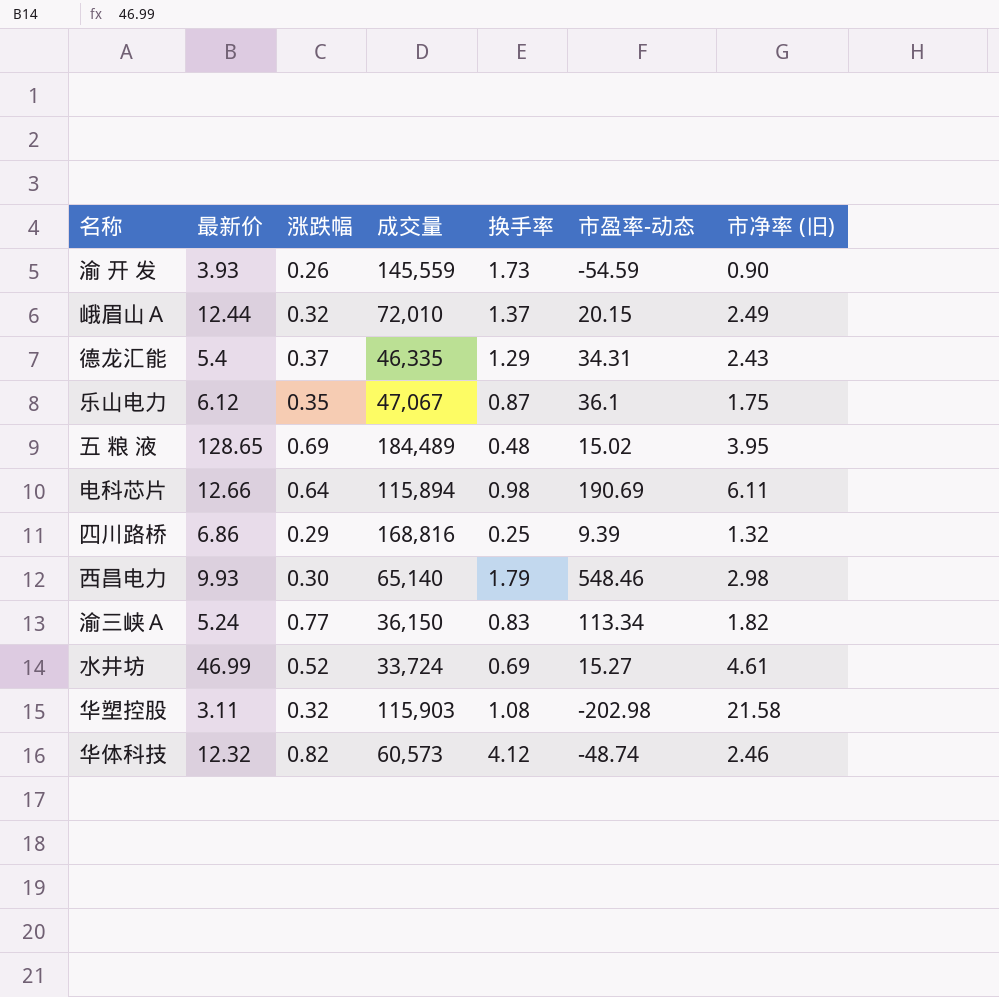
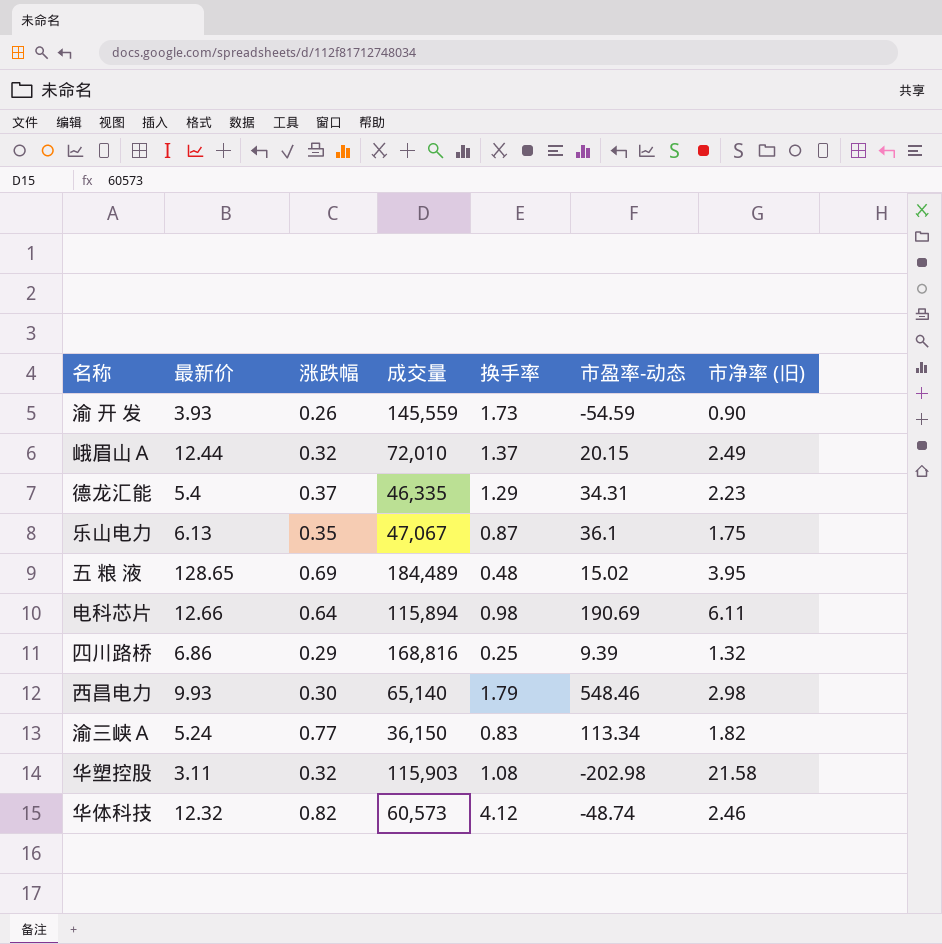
row 水井坊: 46.99 | 0.52 | 33,724 | 0.69 | 15.27 | 4.61 -> none
德龙汇能 | 市净率 (旧): 2.43 -> 2.23
乐山电力 | 最新价: 6.12 -> 6.13

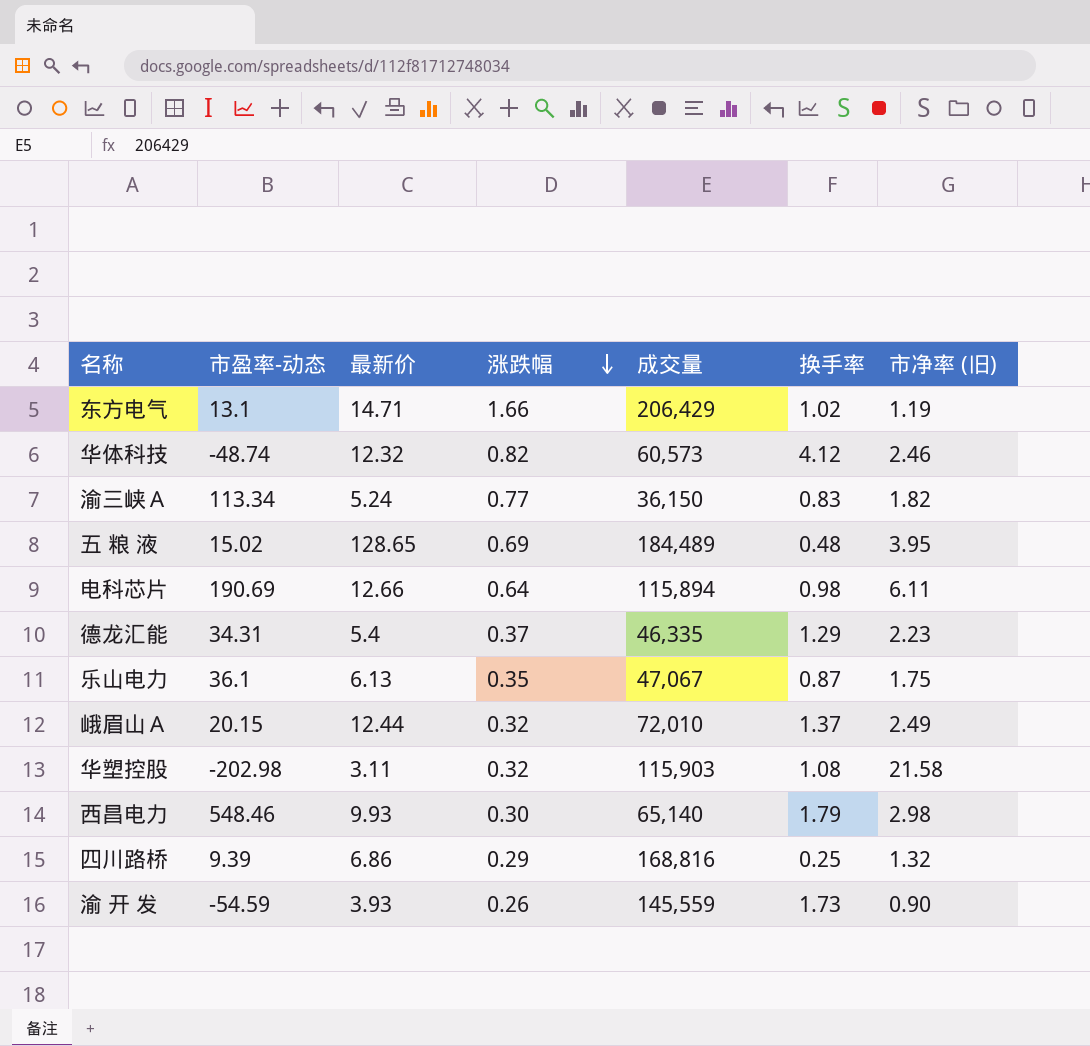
row order: none -> 涨跌幅 descending
column 市盈率-动态 | position: 6 -> 2
row 东方电气: none -> 13.1 | 14.71 | 1.66 | 206,429 | 1.02 | 1.19

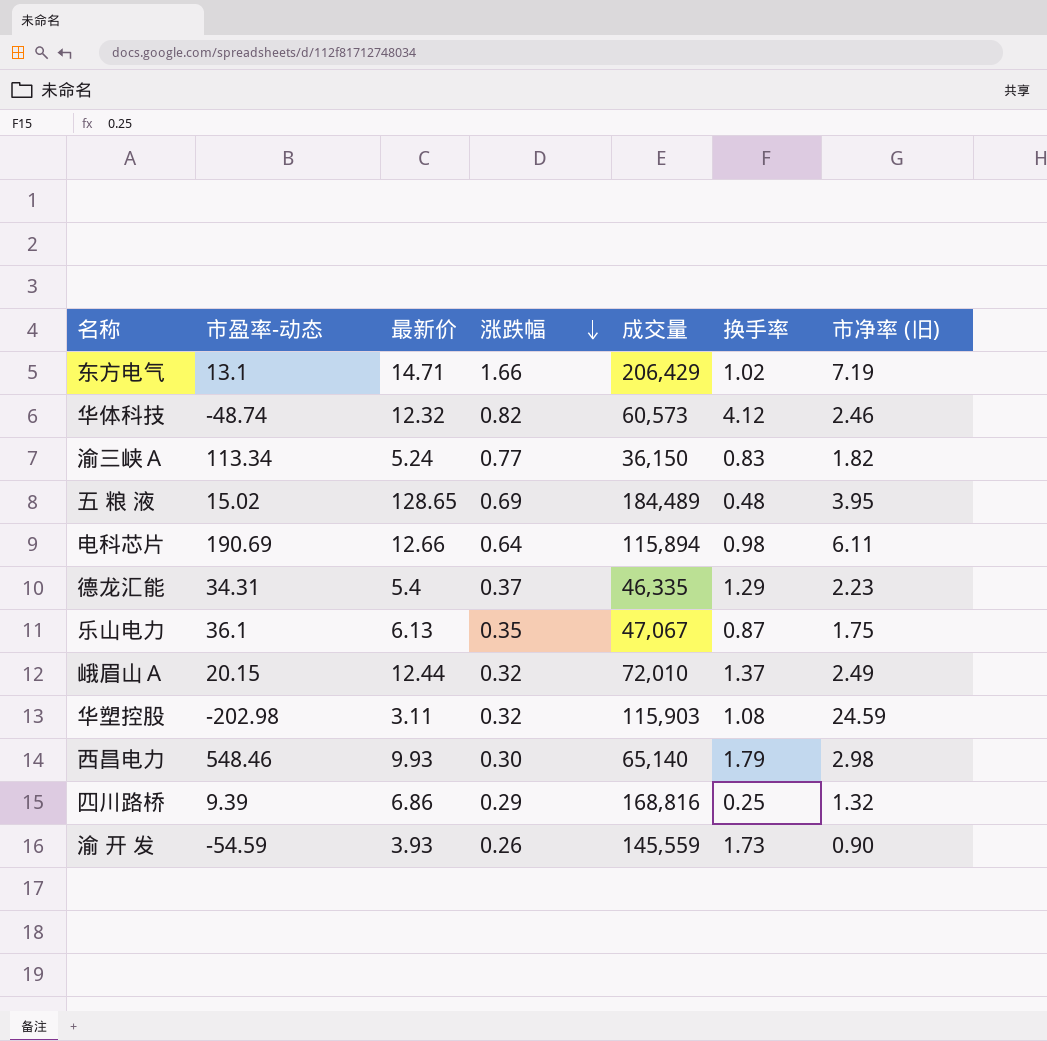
东方电气 | 市净率 (旧): 1.19 -> 7.19
华塑控股 | 市净率 (旧): 21.58 -> 24.59

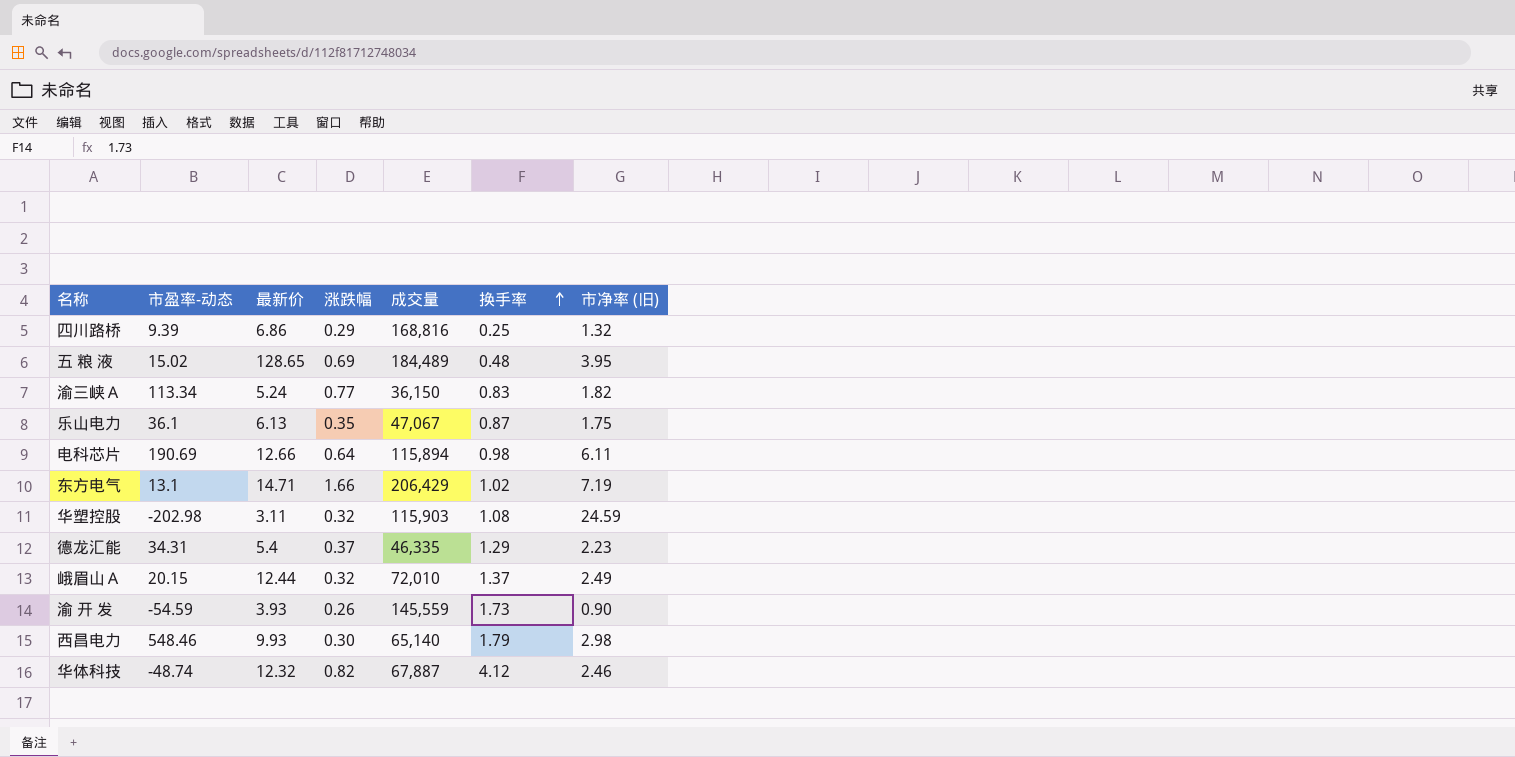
row order: 涨跌幅 descending -> 换手率 ascending
华体科技 | 成交量: 60,573 -> 67,887

